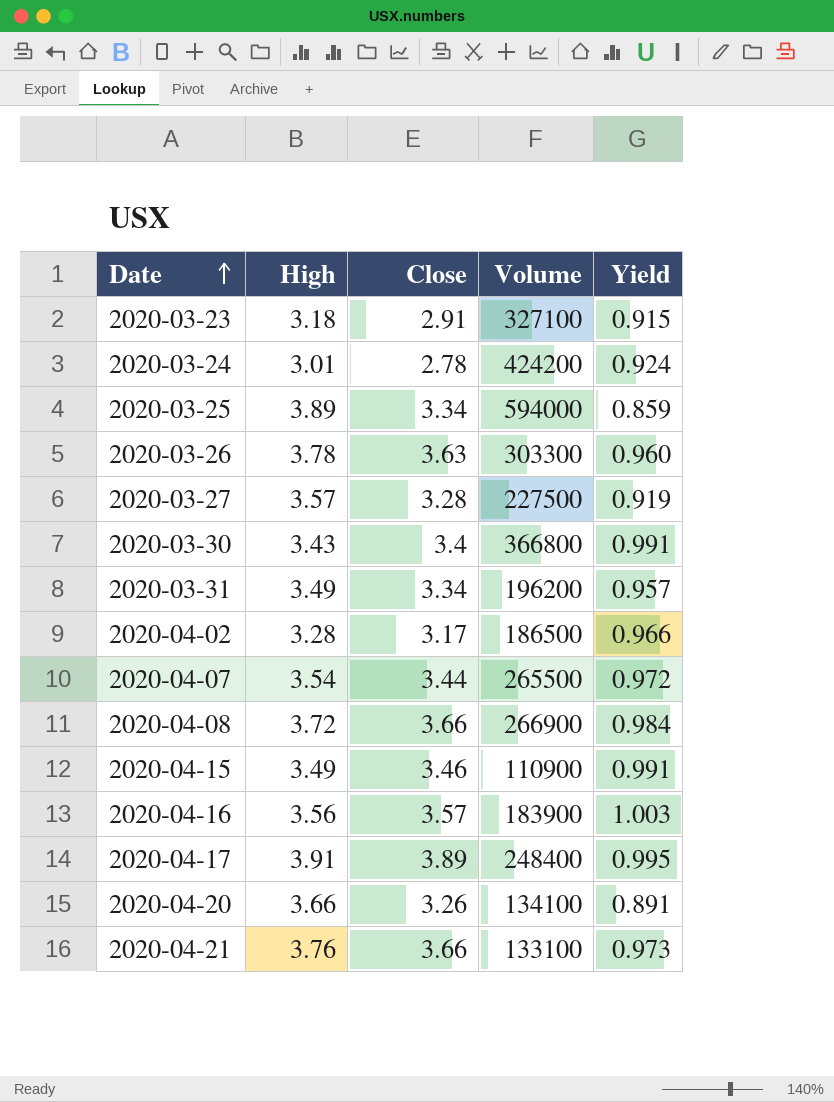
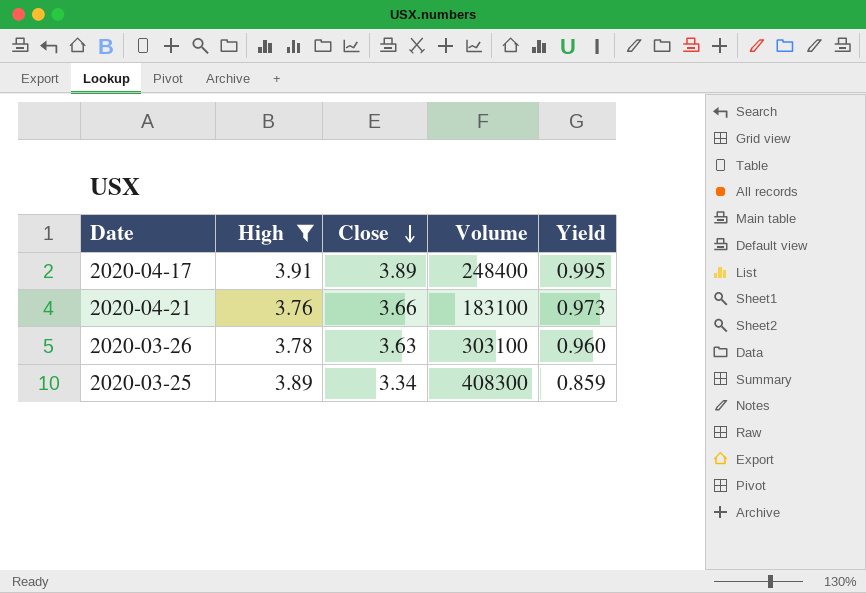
filter: none -> High >= 3.76
row order: Date ascending -> Close descending
2020-04-21 | Volume: 133100 -> 183100
2020-03-26 | Volume: 303300 -> 303100
2020-03-25 | Volume: 594000 -> 408300

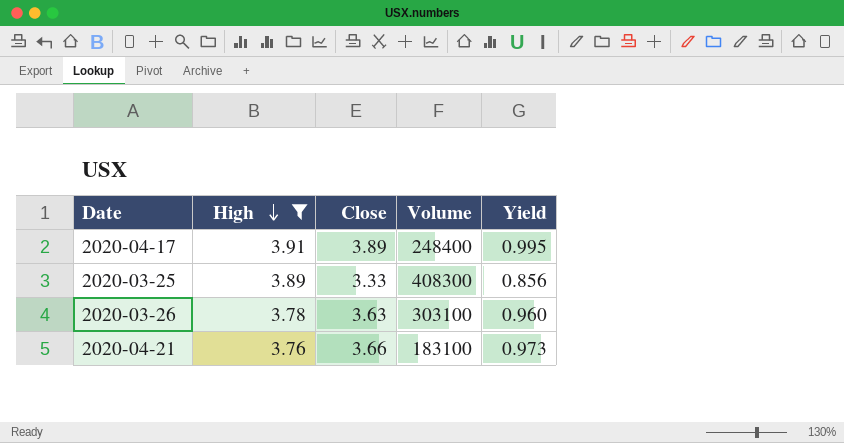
row order: Close descending -> High descending
2020-03-25 | Close: 3.34 -> 3.33
2020-03-25 | Yield: 0.859 -> 0.856

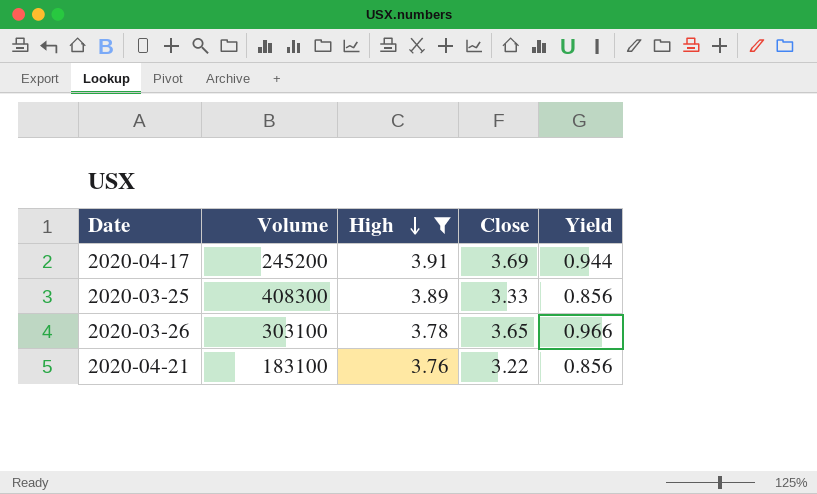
column Volume | position: 4 -> 2
2020-04-17 | Volume: 248400 -> 245200
2020-04-17 | Close: 3.89 -> 3.69
2020-04-17 | Yield: 0.995 -> 0.944
2020-03-26 | Close: 3.63 -> 3.65
2020-03-26 | Yield: 0.960 -> 0.966
2020-04-21 | Close: 3.66 -> 3.22
2020-04-21 | Yield: 0.973 -> 0.856

